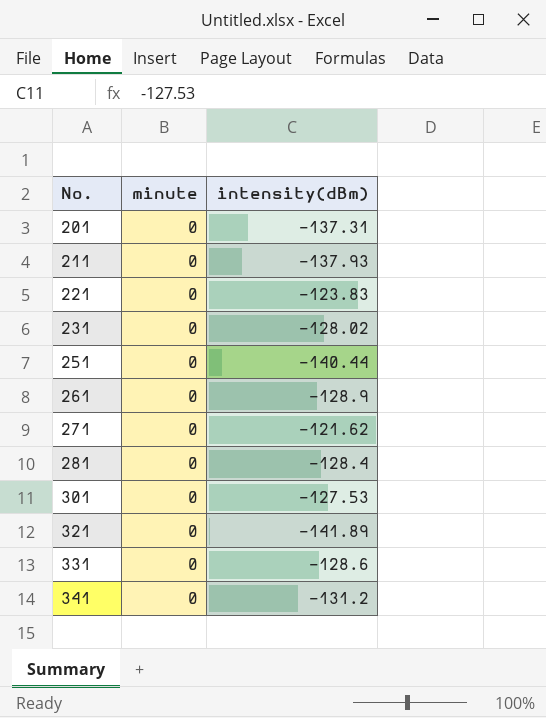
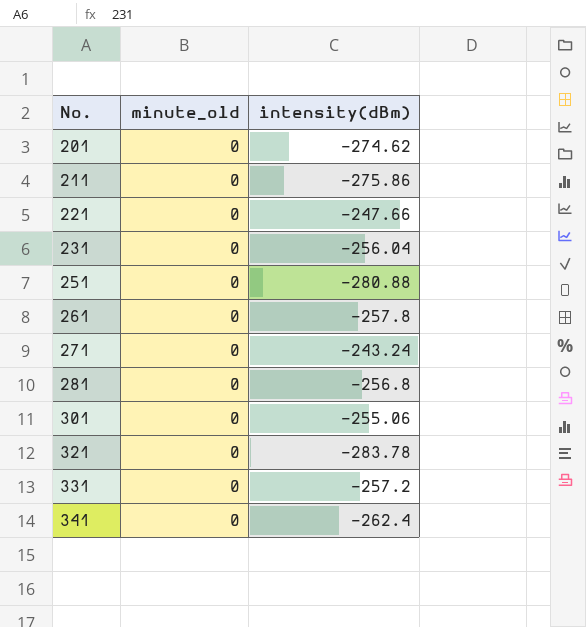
column name: minute -> minute_old
201 | intensity(dBm): -137.31 -> -274.62
211 | intensity(dBm): -137.93 -> -275.86
221 | intensity(dBm): -123.83 -> -247.66
231 | intensity(dBm): -128.02 -> -256.04
251 | intensity(dBm): -140.44 -> -280.88
261 | intensity(dBm): -128.9 -> -257.8
271 | intensity(dBm): -121.62 -> -243.24
281 | intensity(dBm): -128.4 -> -256.8
301 | intensity(dBm): -127.53 -> -255.06
321 | intensity(dBm): -141.89 -> -283.78
331 | intensity(dBm): -128.6 -> -257.2
341 | intensity(dBm): -131.2 -> -262.4

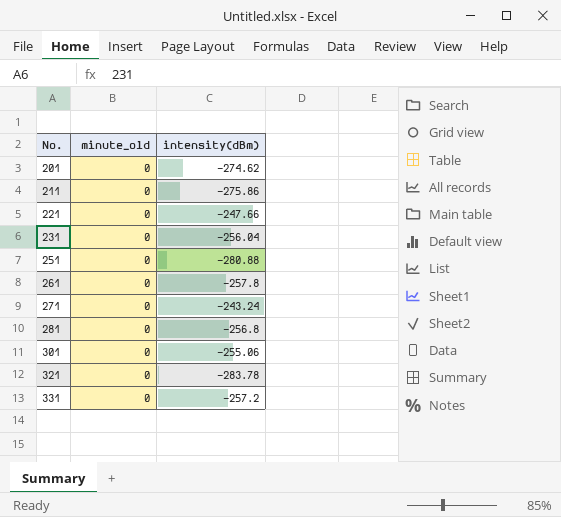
row 341: 0 | -262.4 -> none

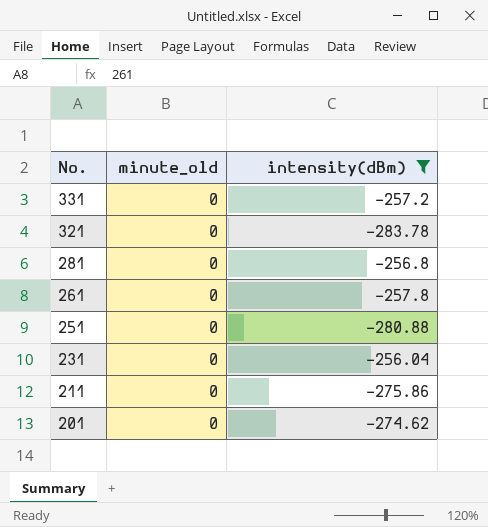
filter: none -> intensity(dBm) <= -256.04
row order: No. ascending -> No. descending

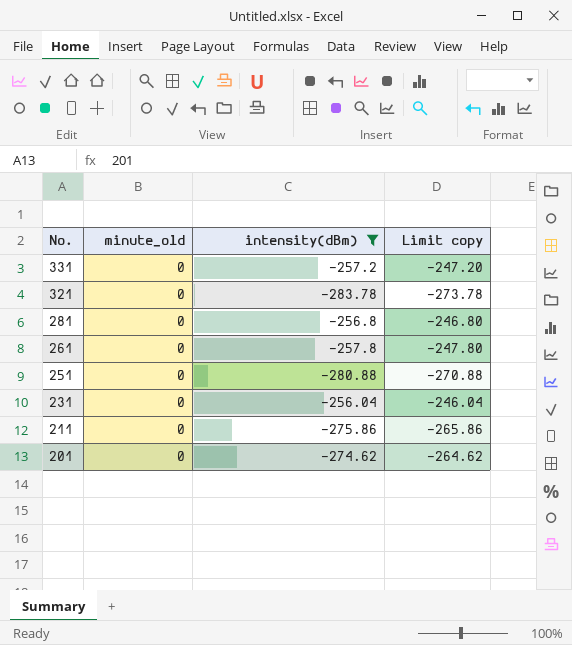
column Limit copy | formula: none -> [intensity(dBm)] + 10

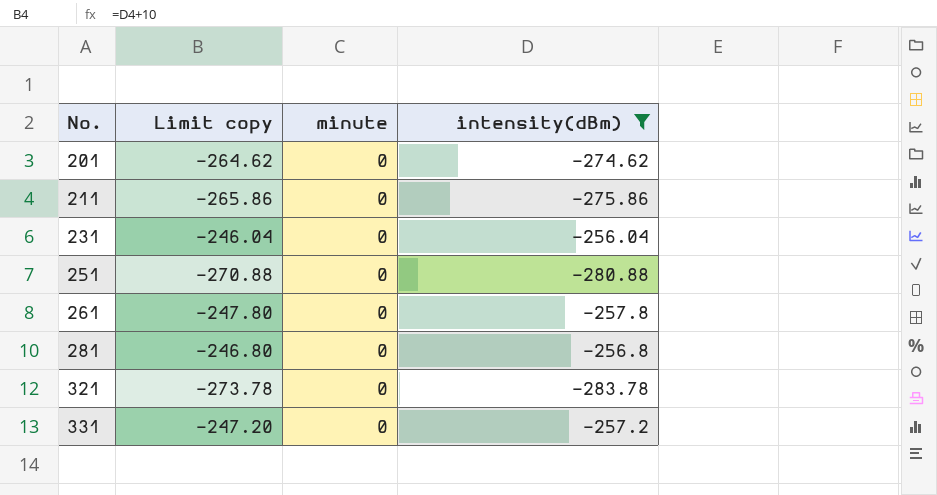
row order: No. descending -> No. ascending
column Limit copy | position: 4 -> 2
column name: minute_old -> minute

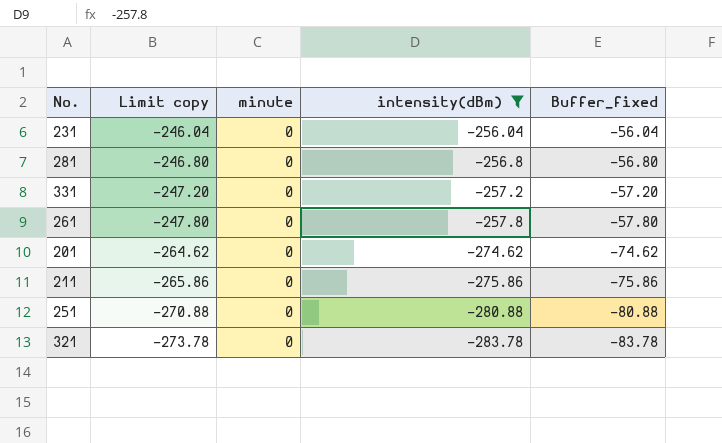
row order: No. ascending -> Limit copy descending
column Buffer_fixed | formula: none -> [intensity(dBm)] + 200

